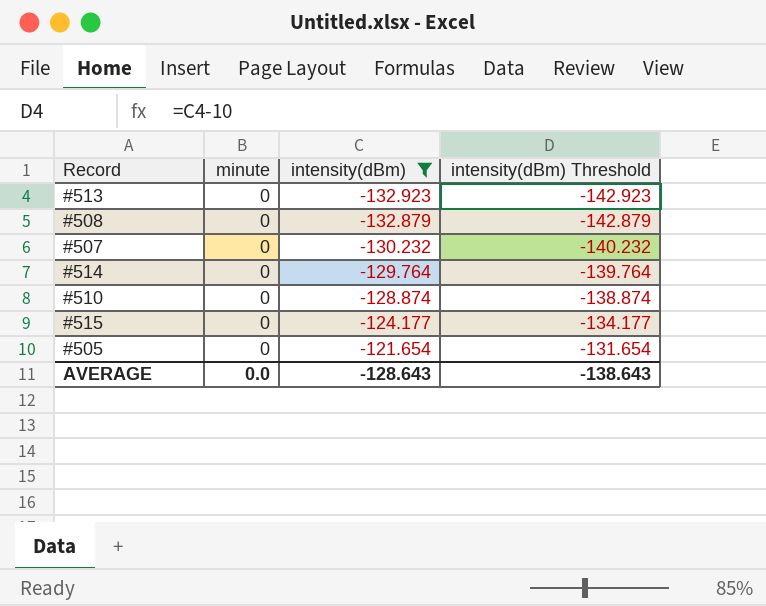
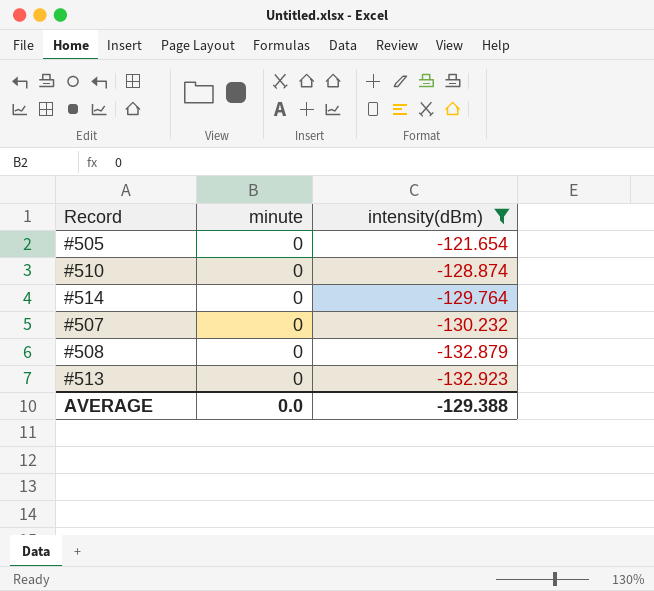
row order: intensity(dBm) ascending -> intensity(dBm) descending
column intensity(dBm) Threshold | formula: [intensity(dBm)] - 10 -> none
row #515: 0 | -124.177 | -134.177 -> none
AVERAGE | intensity(dBm): -128.643 -> -129.388

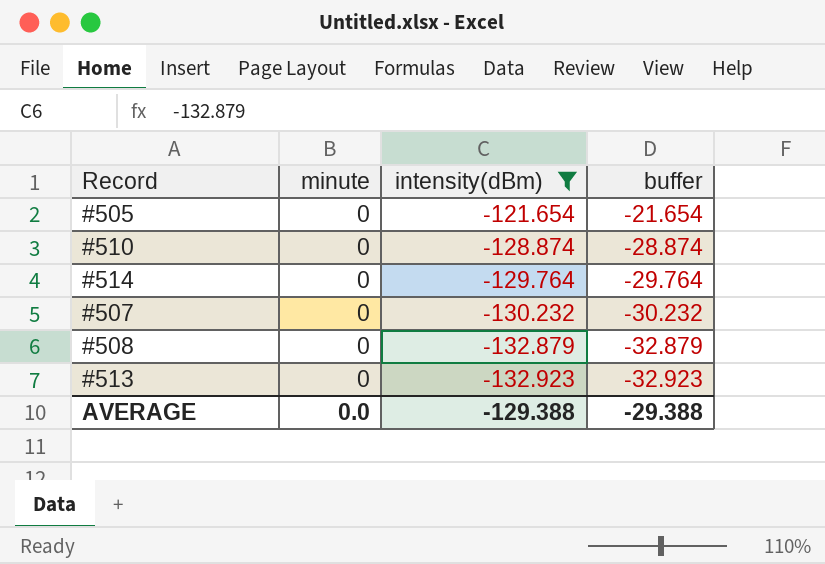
column buffer | formula: none -> [intensity(dBm)] + 100

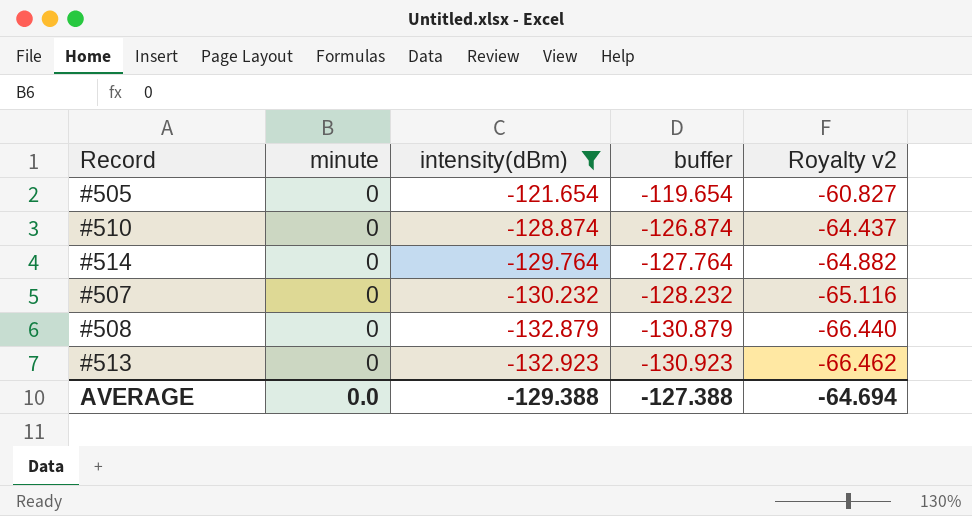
column buffer | formula: [intensity(dBm)] + 100 -> [intensity(dBm)] + 2
column Royalty v2 | formula: none -> [intensity(dBm)] * 0.5
AVERAGE | buffer: -29.388 -> -127.388

